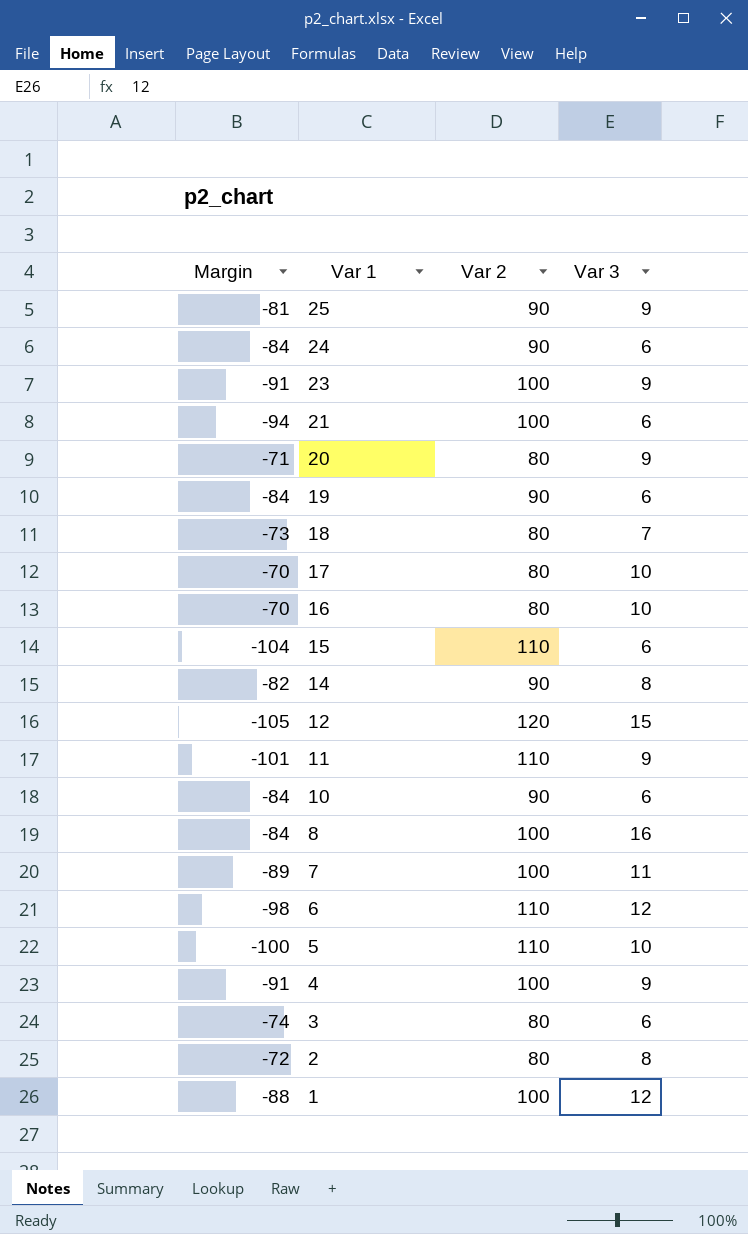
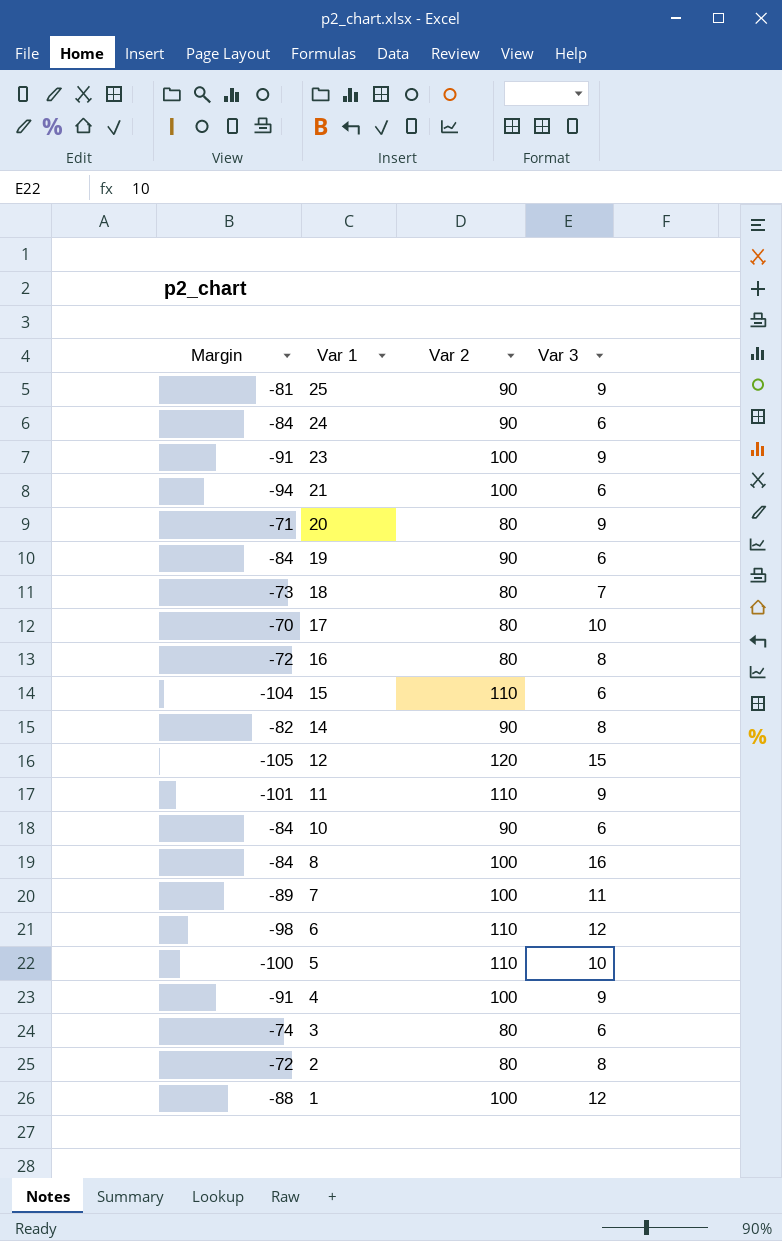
16 | Margin: -70 -> -72
16 | Var 3: 10 -> 8

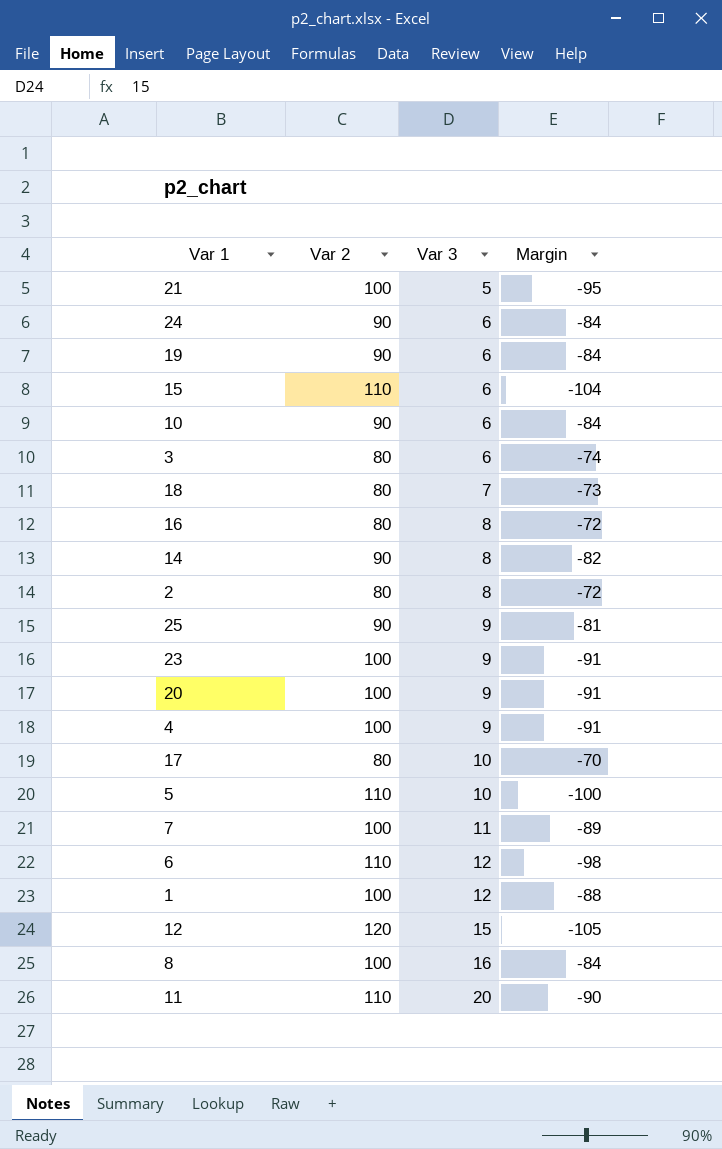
row order: Var 1 descending -> Var 3 ascending
column Margin | position: 1 -> 4
21 | Var 3: 6 -> 5
21 | Margin: -94 -> -95
20 | Var 2: 80 -> 100
20 | Margin: -71 -> -91
11 | Var 3: 9 -> 20
11 | Margin: -101 -> -90

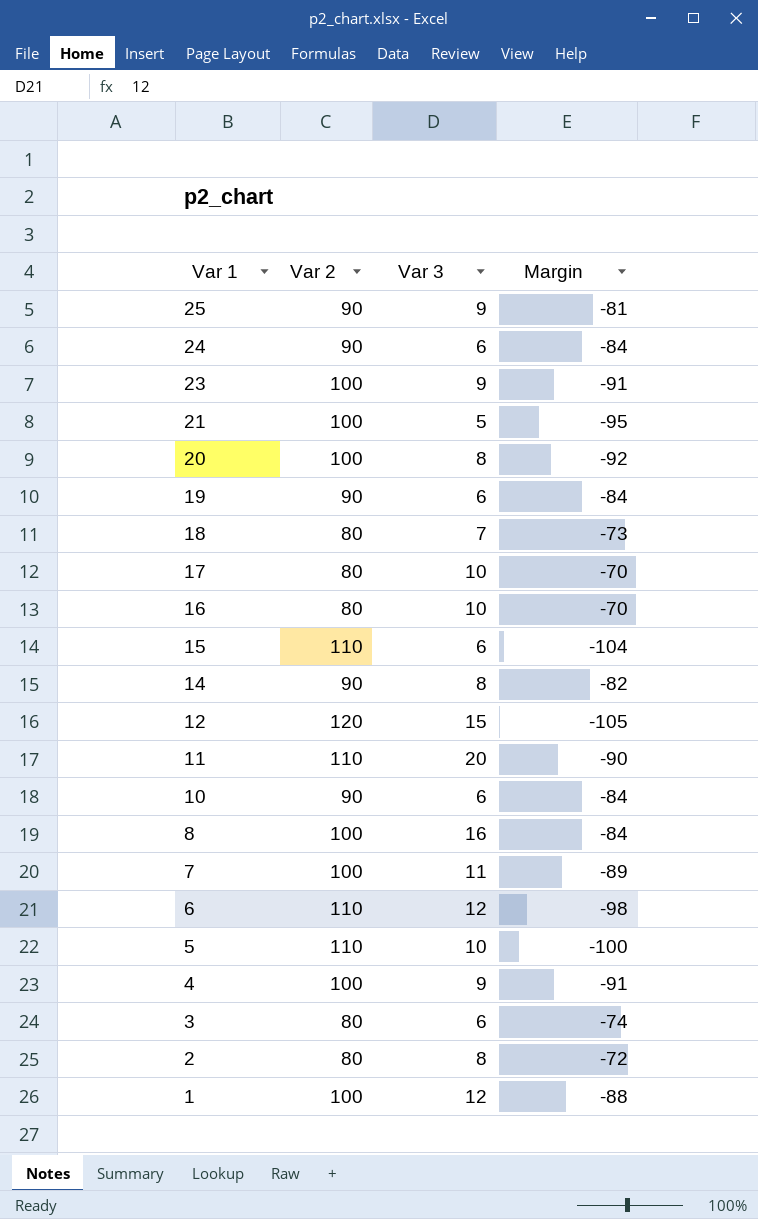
row order: Var 3 ascending -> Var 1 descending
20 | Var 3: 9 -> 8
20 | Margin: -91 -> -92
16 | Var 3: 8 -> 10
16 | Margin: -72 -> -70

